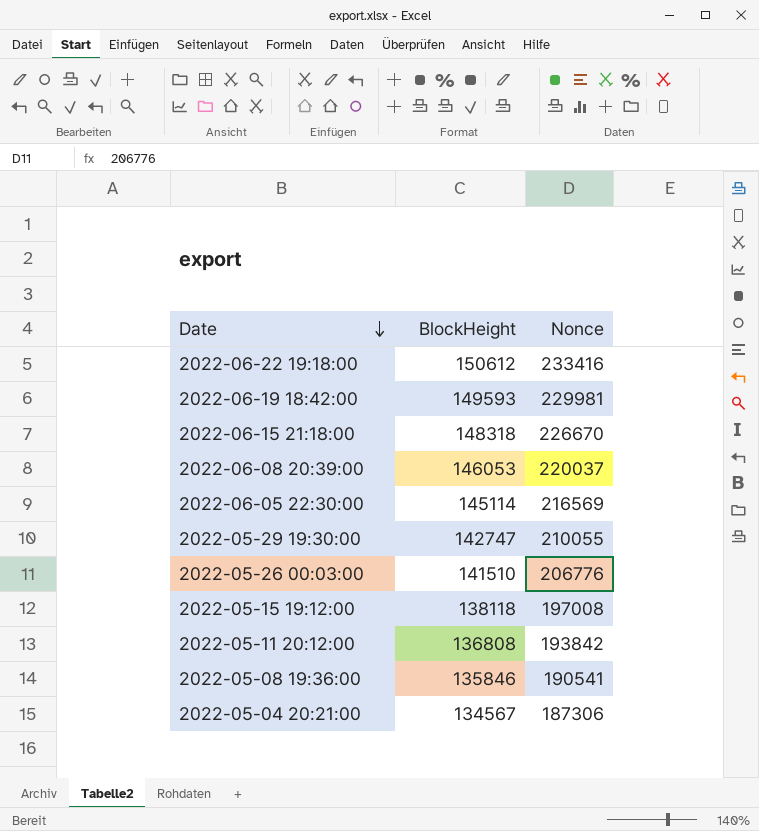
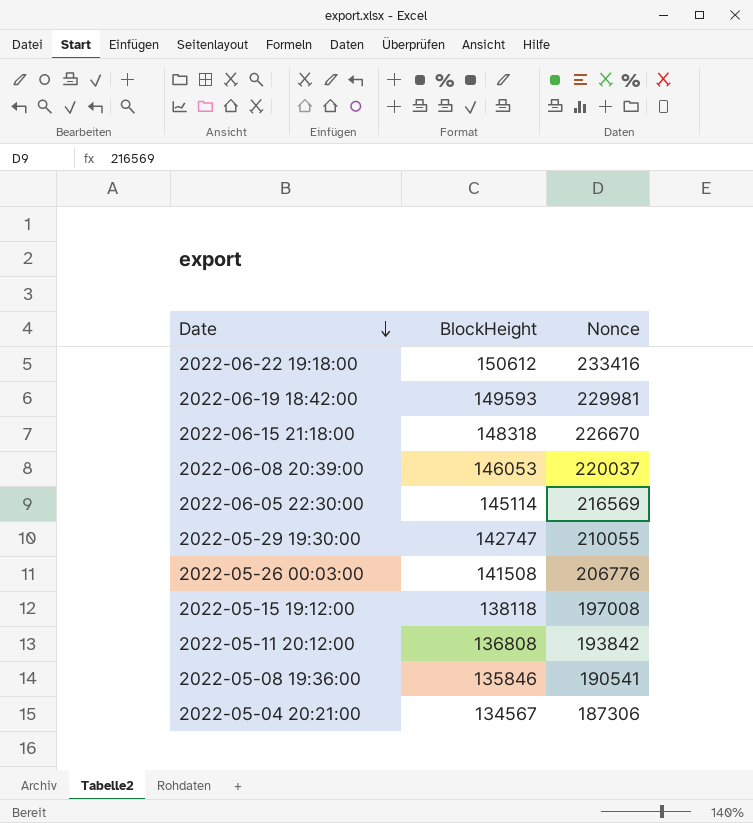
2022-05-26 00:03:00 | BlockHeight: 141510 -> 141508

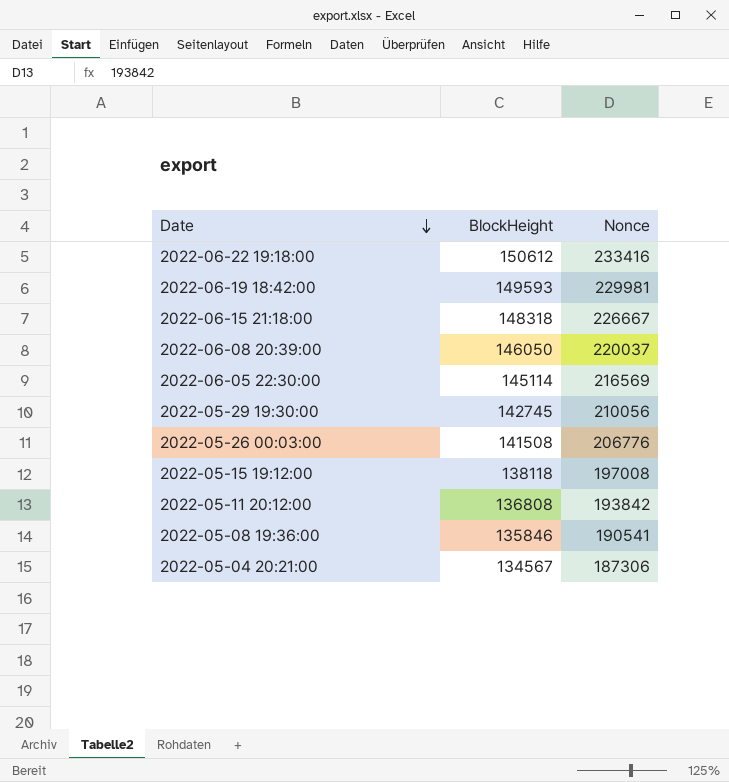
2022-06-15 21:18:00 | Nonce: 226670 -> 226667
2022-06-08 20:39:00 | BlockHeight: 146053 -> 146050
2022-05-29 19:30:00 | BlockHeight: 142747 -> 142745
2022-05-29 19:30:00 | Nonce: 210055 -> 210056

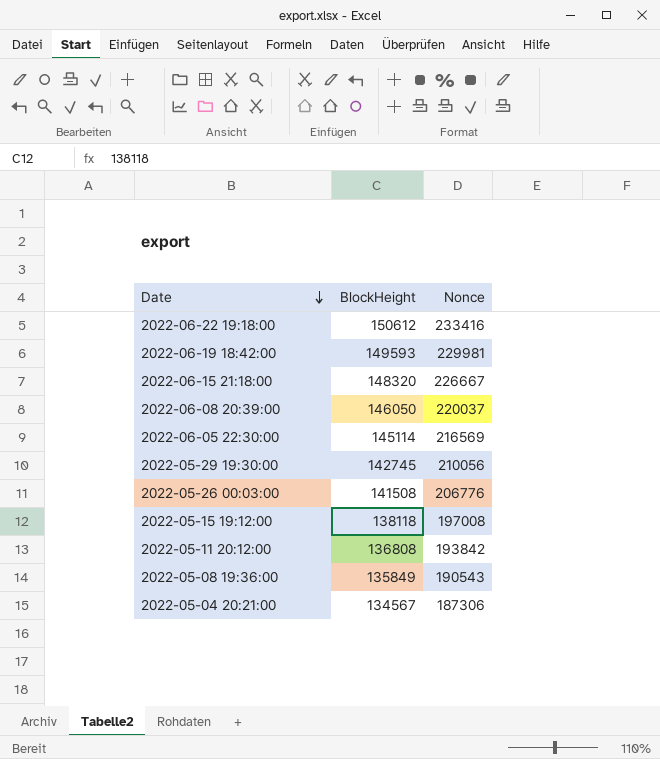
2022-06-15 21:18:00 | BlockHeight: 148318 -> 148320
2022-05-08 19:36:00 | BlockHeight: 135846 -> 135849
2022-05-08 19:36:00 | Nonce: 190541 -> 190543

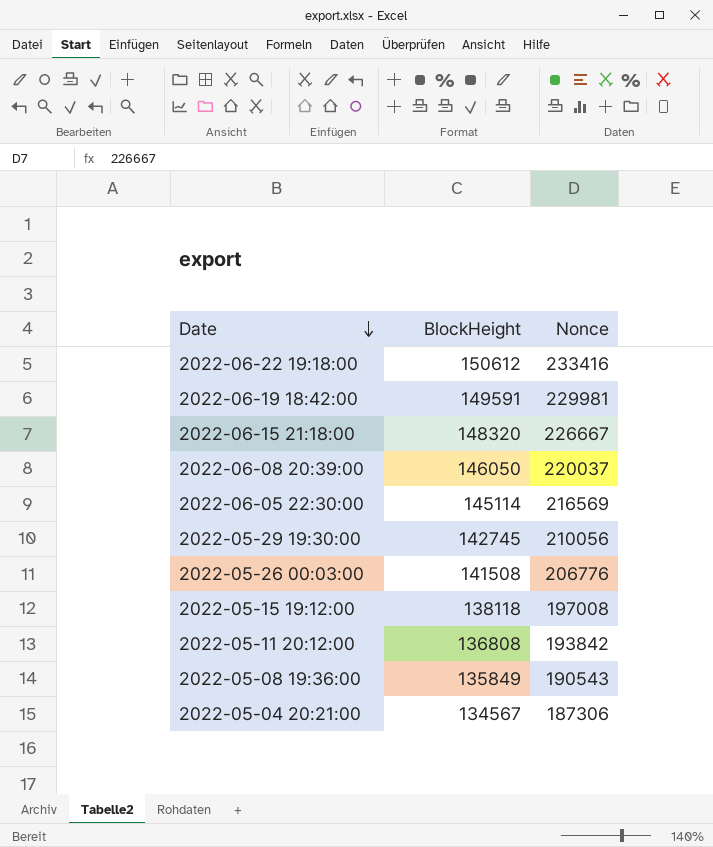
2022-06-19 18:42:00 | BlockHeight: 149593 -> 149591

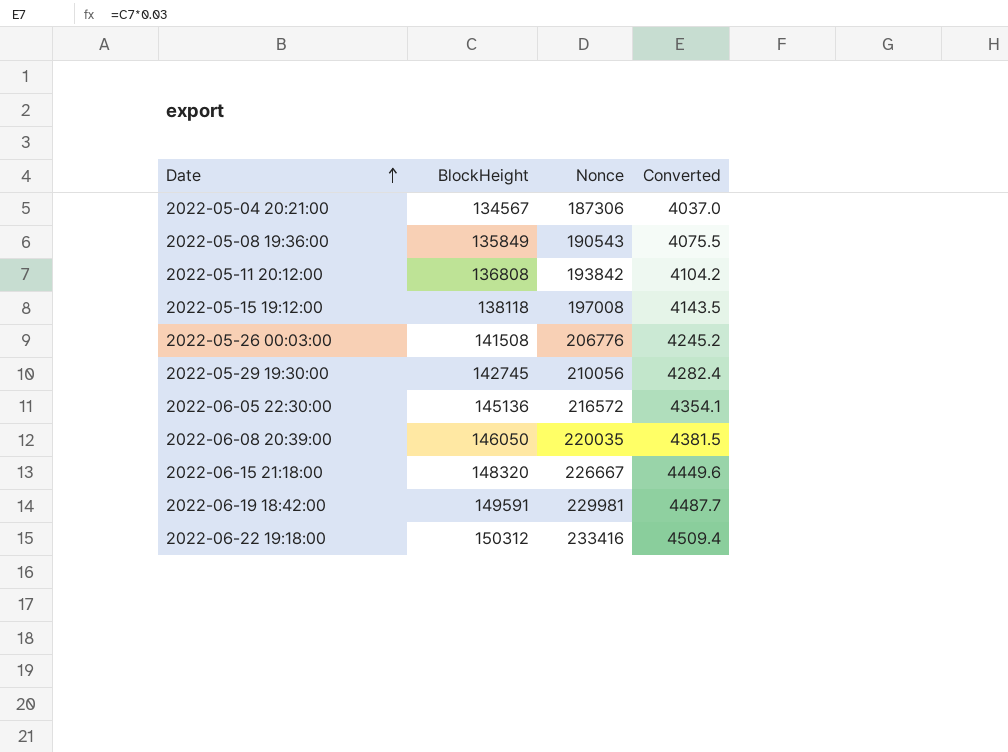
row order: Date descending -> Date ascending
column Converted | formula: none -> [BlockHeight] * 0.03
2022-06-05 22:30:00 | BlockHeight: 145114 -> 145136
2022-06-05 22:30:00 | Nonce: 216569 -> 216572
2022-06-08 20:39:00 | Nonce: 220037 -> 220035
2022-06-22 19:18:00 | BlockHeight: 150612 -> 150312

